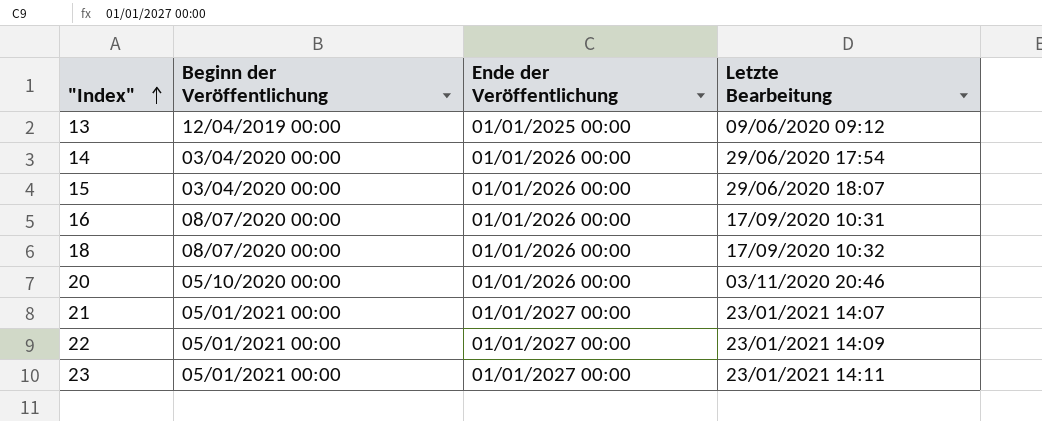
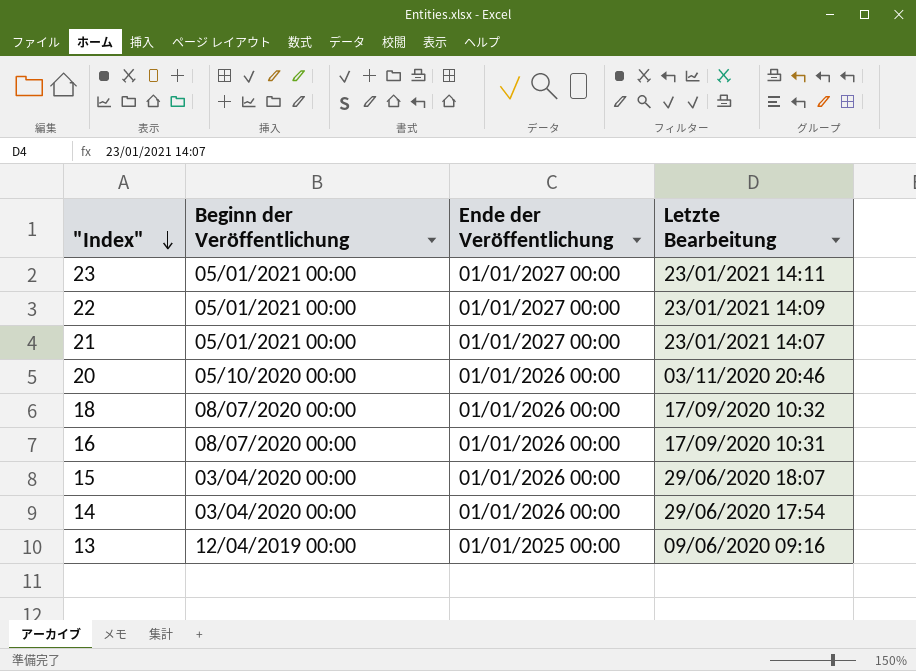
row order: "Index" ascending -> "Index" descending
13 | Letzte Bearbeitung: 09/06/2020 09:12 -> 09/06/2020 09:16

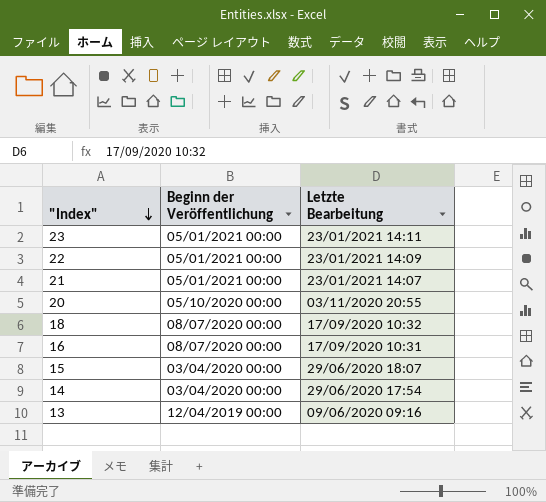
column Ende der Veröffentlichung | position: 3 -> none
20 | Letzte Bearbeitung: 03/11/2020 20:46 -> 03/11/2020 20:55

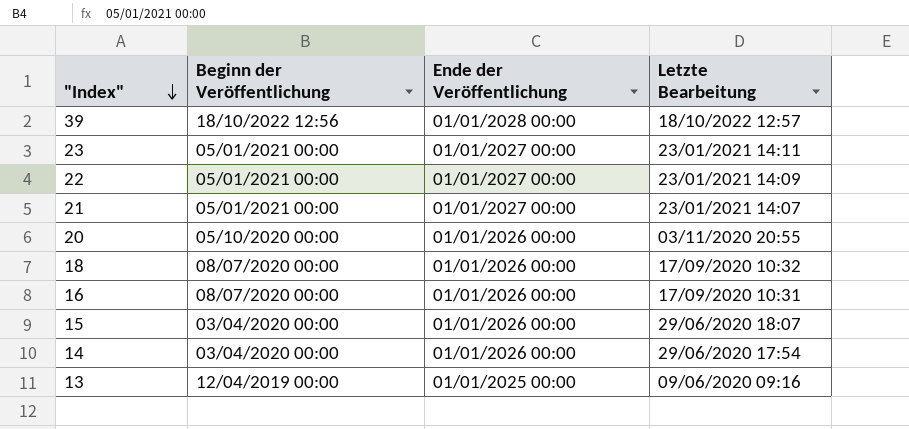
column Ende der Veröffentlichung | position: none -> 3
row 39: none -> 18/10/2022 12:56 | 01/01/2028 00:00 | 18/10/2022 12:57

